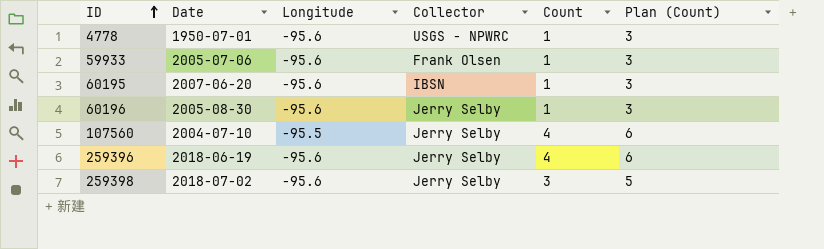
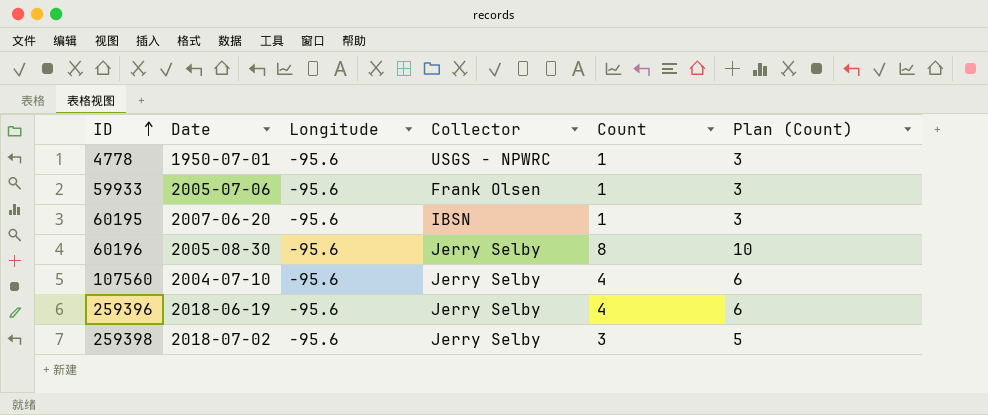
60196 | Count: 1 -> 8
60196 | Plan (Count): 3 -> 10
107560 | Longitude: -95.5 -> -95.6

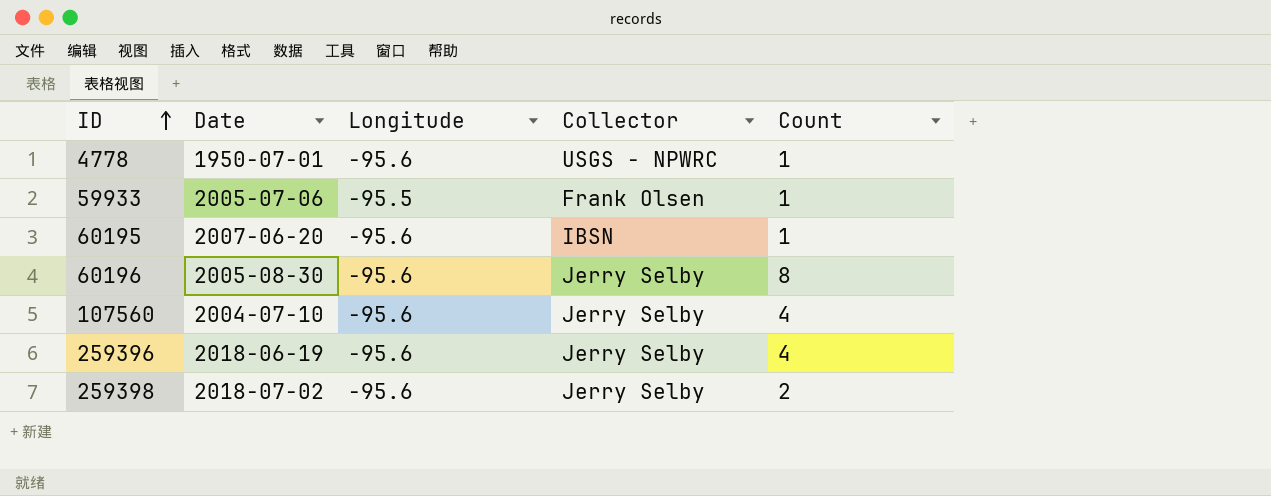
column Plan (Count) | formula: [Count] + 2 -> none
59933 | Longitude: -95.6 -> -95.5
259398 | Count: 3 -> 2

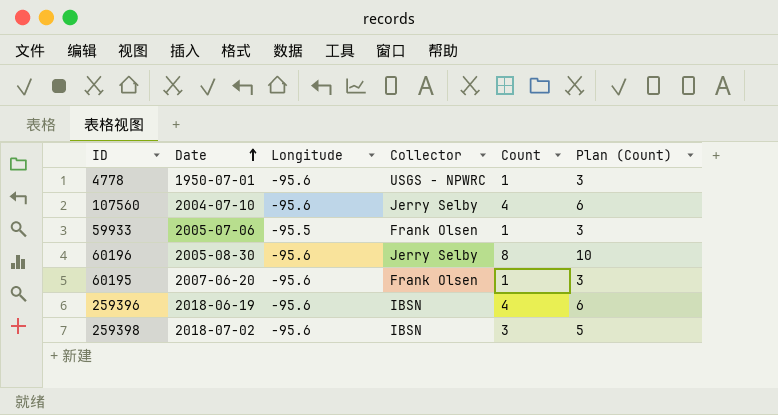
row order: ID ascending -> Date ascending
column Plan (Count) | formula: none -> [Count] + 2
60195 | Collector: IBSN -> Frank Olsen
259396 | Collector: Jerry Selby -> IBSN
259398 | Collector: Jerry Selby -> IBSN
259398 | Count: 2 -> 3

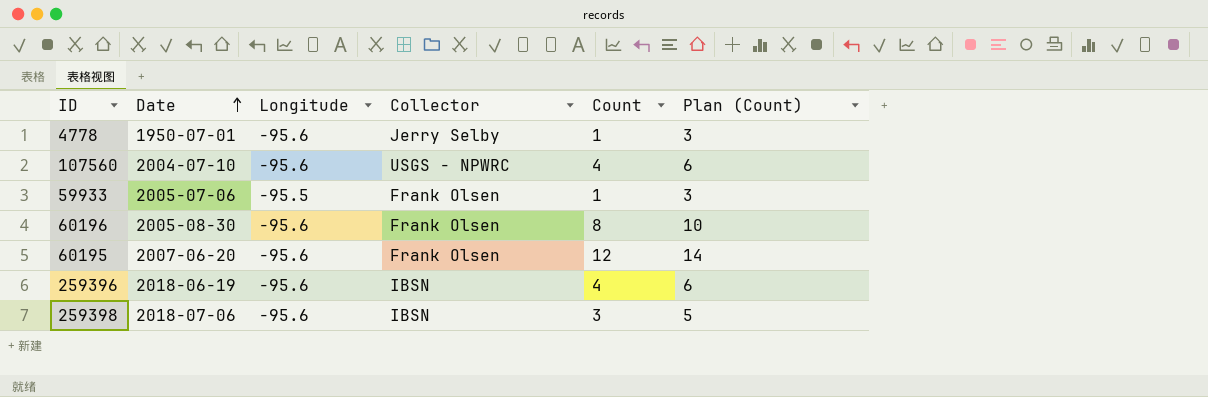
4778 | Collector: USGS - NPWRC -> Jerry Selby
107560 | Collector: Jerry Selby -> USGS - NPWRC
60196 | Collector: Jerry Selby -> Frank Olsen
60195 | Count: 1 -> 12
60195 | Plan (Count): 3 -> 14
259398 | Date: 2018-07-02 -> 2018-07-06

